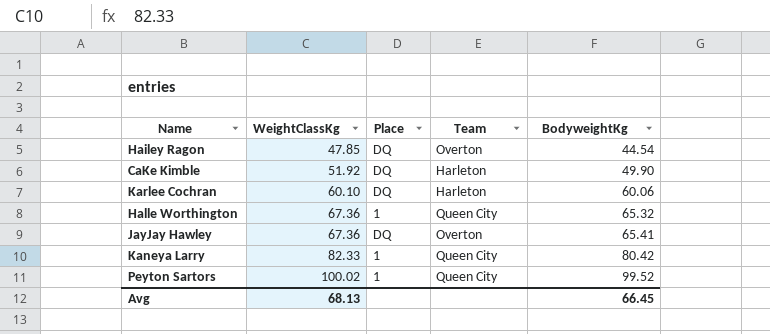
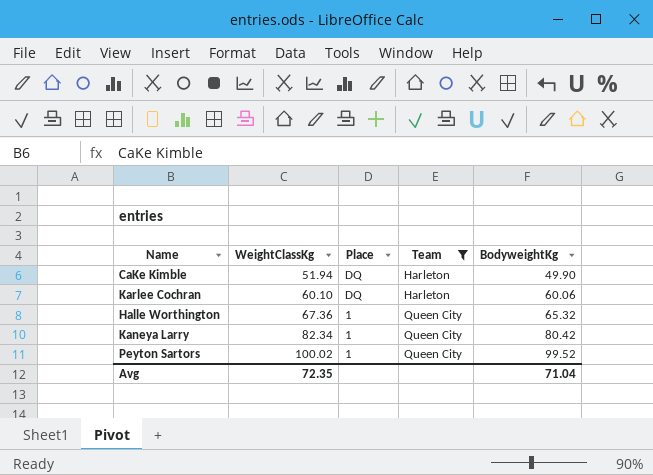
filter: none -> Team != Overton
CaKe Kimble | WeightClassKg: 51.92 -> 51.94
Kaneya Larry | WeightClassKg: 82.33 -> 82.34
Avg | WeightClassKg: 68.13 -> 72.35
Avg | BodyweightKg: 66.45 -> 71.04

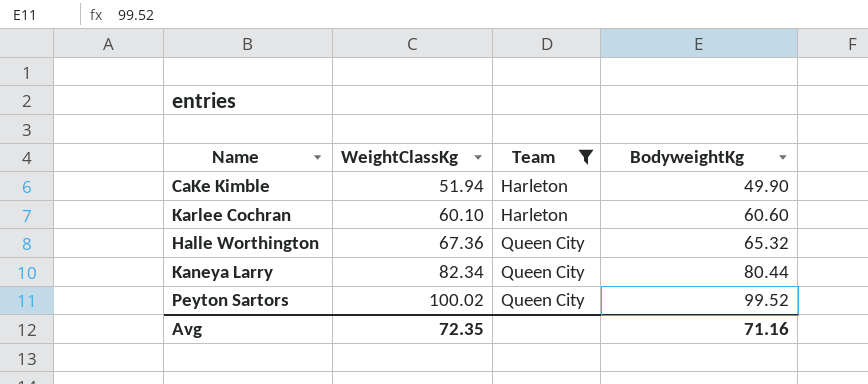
column Place | position: 3 -> none
Karlee Cochran | BodyweightKg: 60.06 -> 60.60
Kaneya Larry | BodyweightKg: 80.42 -> 80.44
Avg | BodyweightKg: 71.04 -> 71.16

